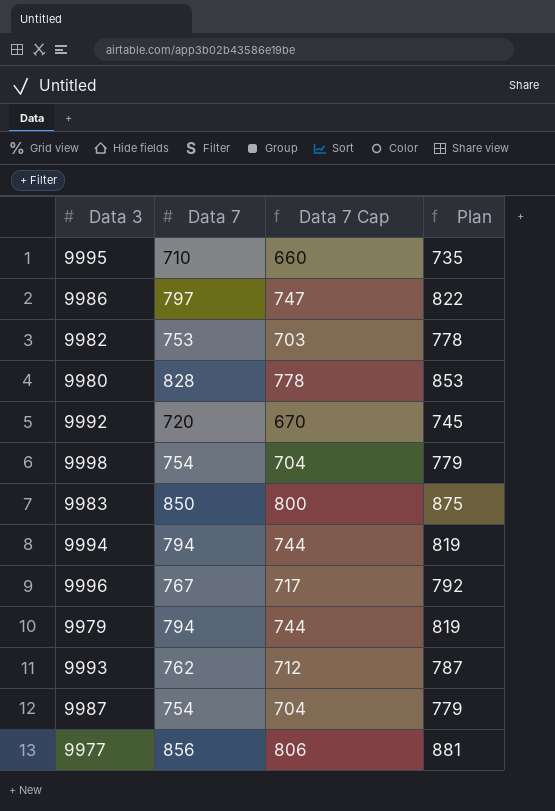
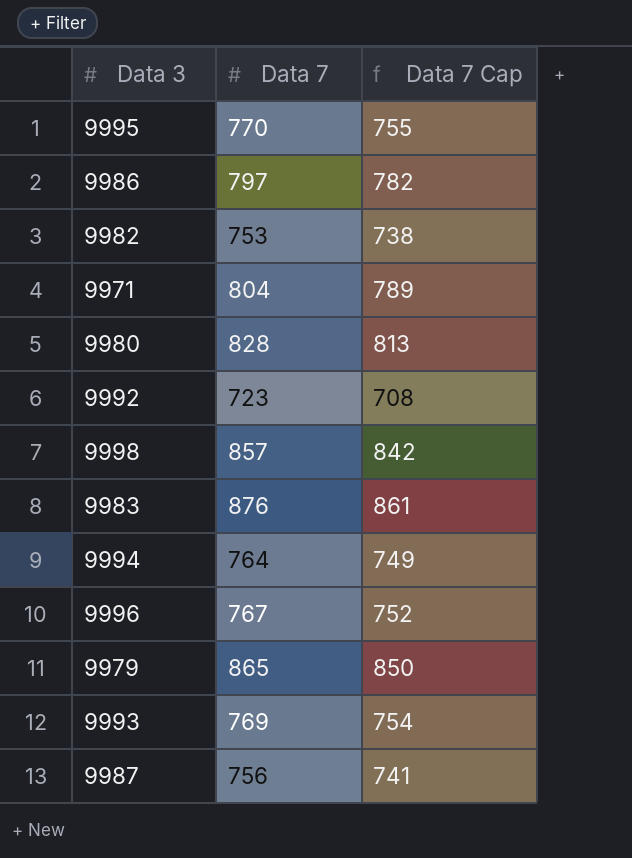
column Plan | formula: [Data 7] + 25 -> none
column Data 7 Cap | formula: [Data 7] - 50 -> [Data 7] - 15
row 9977: 856 | 806 | 881 -> none
9995 | Data 7: 710 -> 770
row 9971: none -> 804 | 789
9992 | Data 7: 720 -> 723
9998 | Data 7: 754 -> 857
9983 | Data 7: 850 -> 876
9994 | Data 7: 794 -> 764
9979 | Data 7: 794 -> 865
9993 | Data 7: 762 -> 769
9987 | Data 7: 754 -> 756

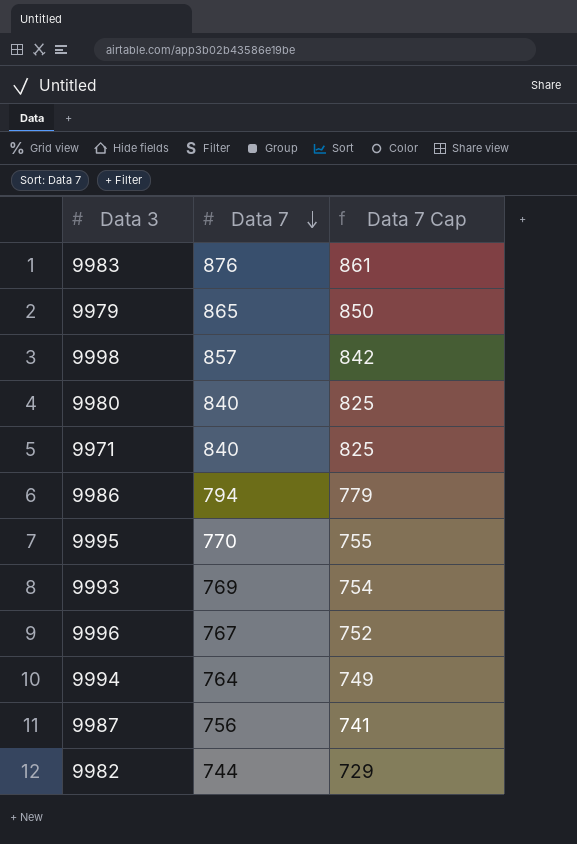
row order: none -> Data 7 descending
row 9992: 723 | 708 -> none
9980 | Data 7: 828 -> 840
9980 | Data 7 Cap: 813 -> 825
9971 | Data 7: 804 -> 840
9971 | Data 7 Cap: 789 -> 825
9986 | Data 7: 797 -> 794
9986 | Data 7 Cap: 782 -> 779
9982 | Data 7: 753 -> 744
9982 | Data 7 Cap: 738 -> 729

